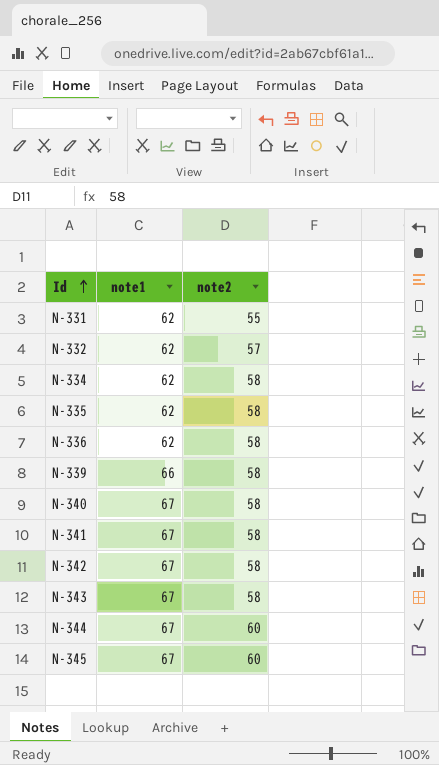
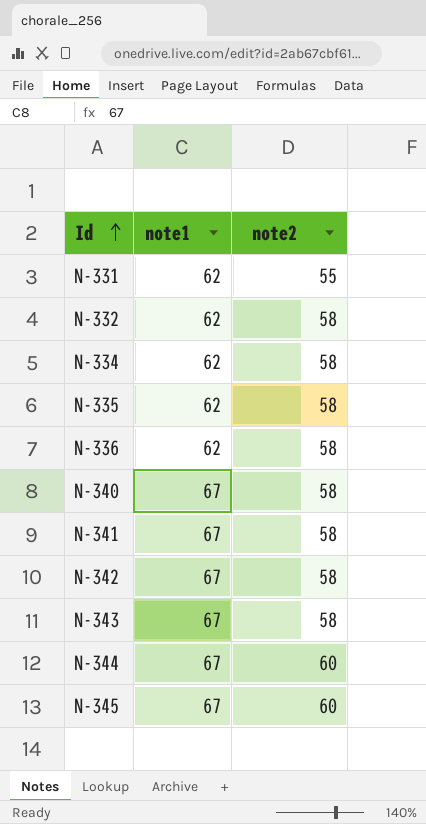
row N-339: 66 | 58 -> none
N-332 | note2: 57 -> 58

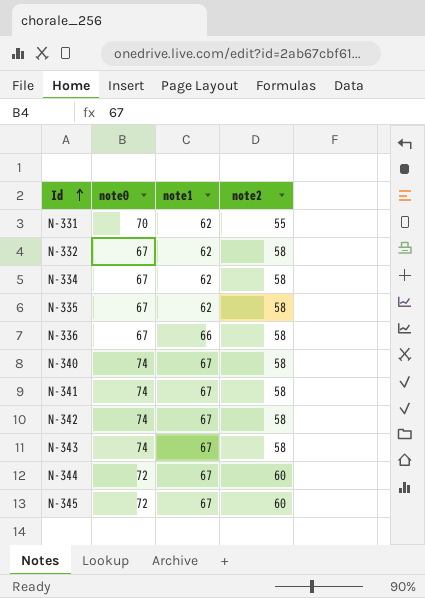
column note0 | position: none -> 2
N-336 | note1: 62 -> 66

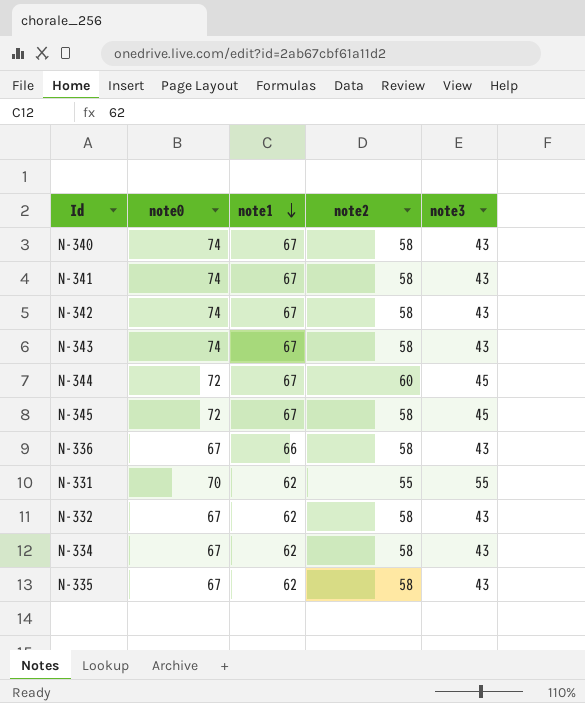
row order: Id ascending -> note1 descending
column note3 | position: none -> 5
N-345 | note2: 60 -> 58

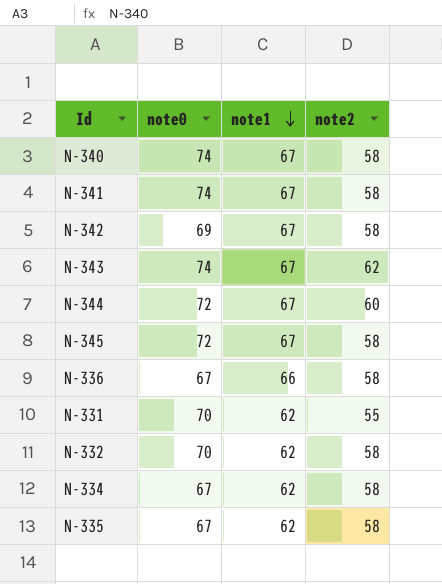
column note3 | position: 5 -> none
N-342 | note0: 74 -> 69
N-343 | note2: 58 -> 62
N-332 | note0: 67 -> 70

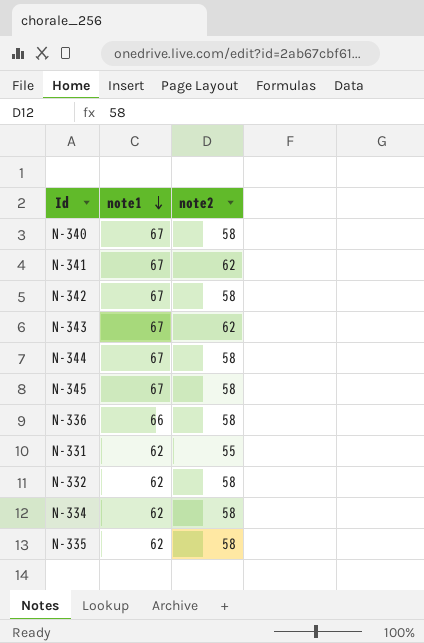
column note0 | position: 2 -> none
N-341 | note2: 58 -> 62
N-344 | note2: 60 -> 58

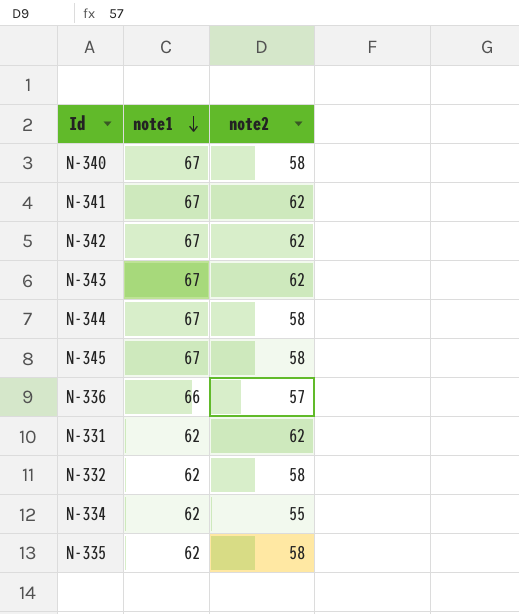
N-342 | note2: 58 -> 62
N-336 | note2: 58 -> 57
N-331 | note2: 55 -> 62
N-334 | note2: 58 -> 55

